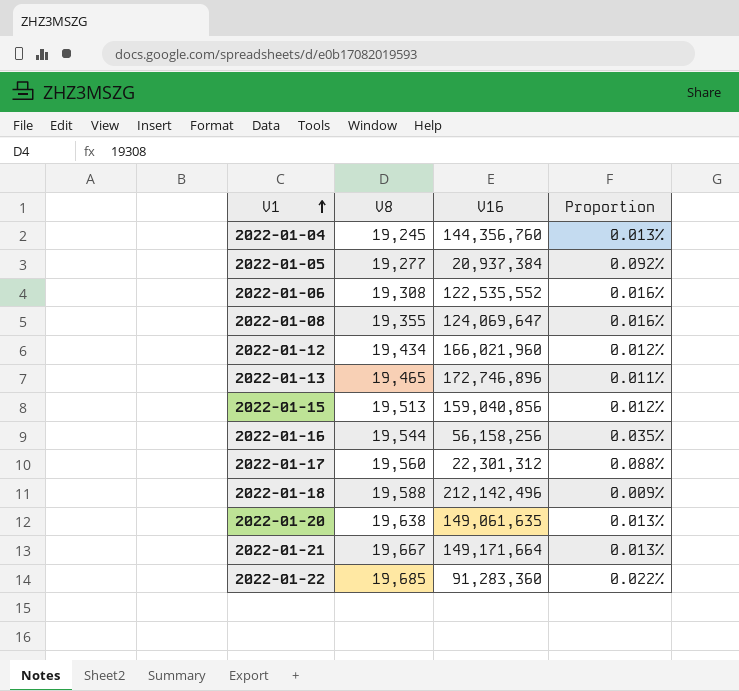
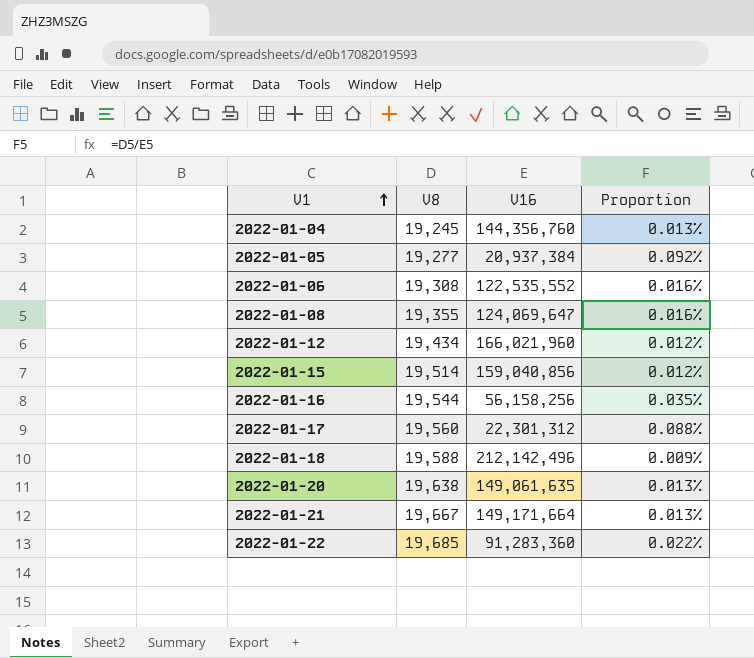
row 2022-01-13: 19,465 | 172,746,896 | 0.011% -> none
2022-01-15 | V8: 19,513 -> 19,514

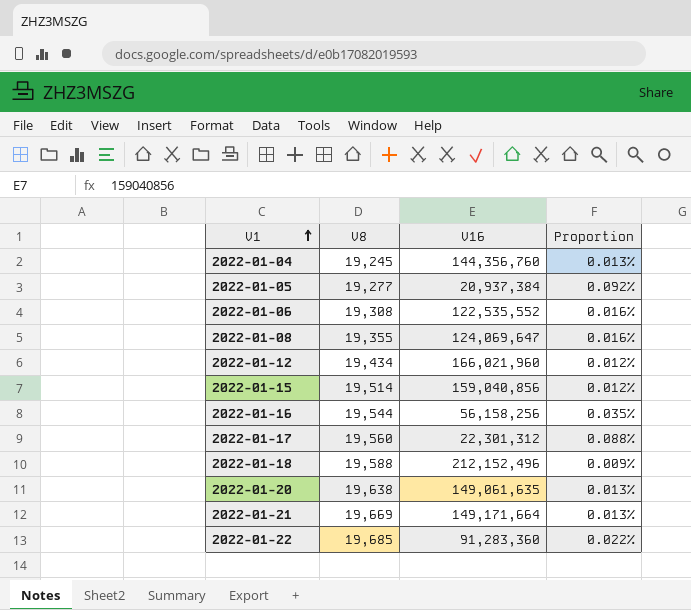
2022-01-18 | V16: 212,142,496 -> 212,152,496
2022-01-21 | V8: 19,667 -> 19,669

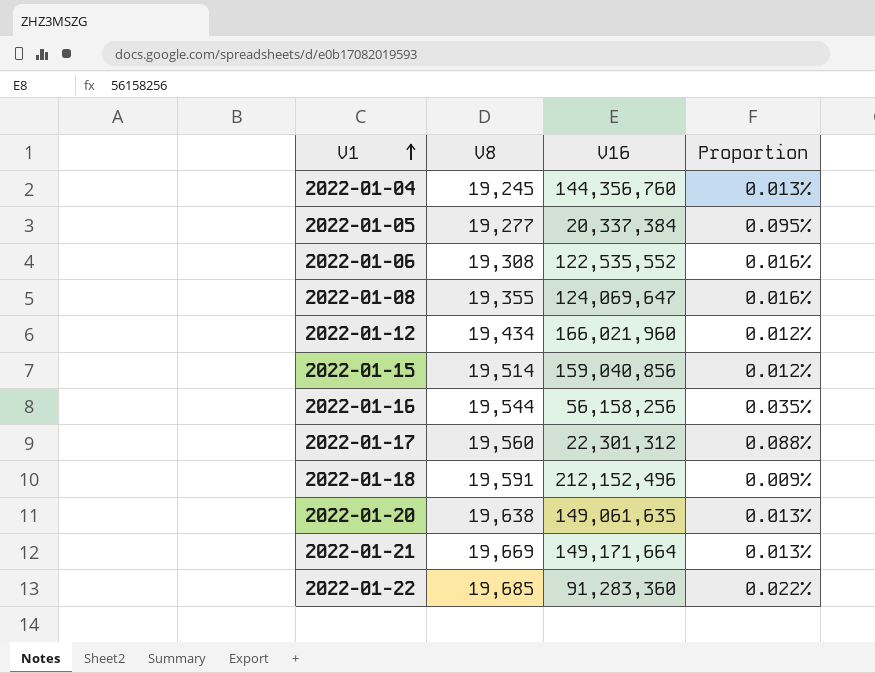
2022-01-05 | V16: 20,937,384 -> 20,337,384
2022-01-05 | Proportion: 0.092% -> 0.095%
2022-01-18 | V8: 19,588 -> 19,591

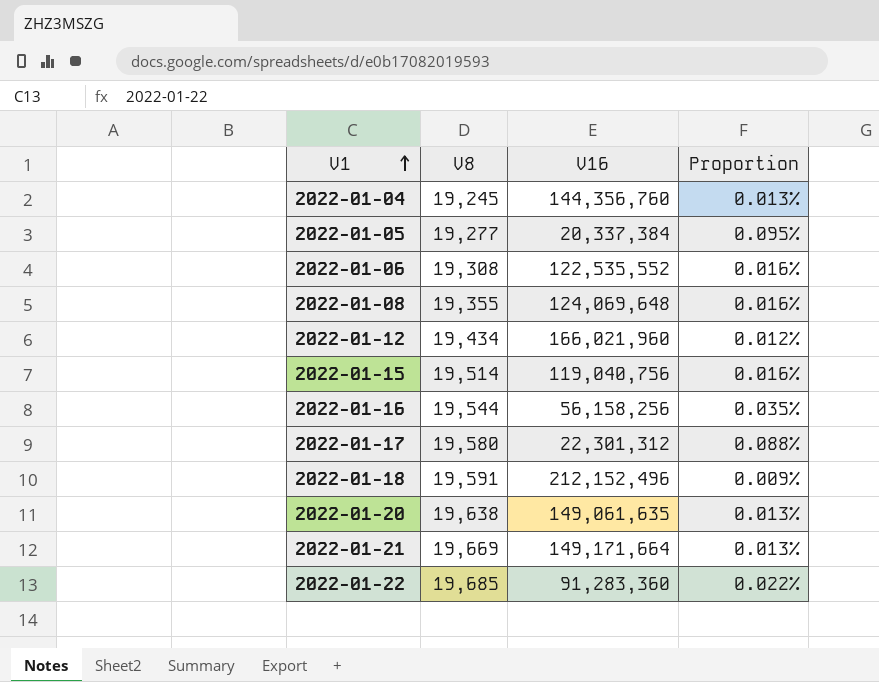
2022-01-08 | V16: 124,069,647 -> 124,069,648
2022-01-15 | V16: 159,040,856 -> 119,040,756
2022-01-15 | Proportion: 0.012% -> 0.016%
2022-01-17 | V8: 19,560 -> 19,580

